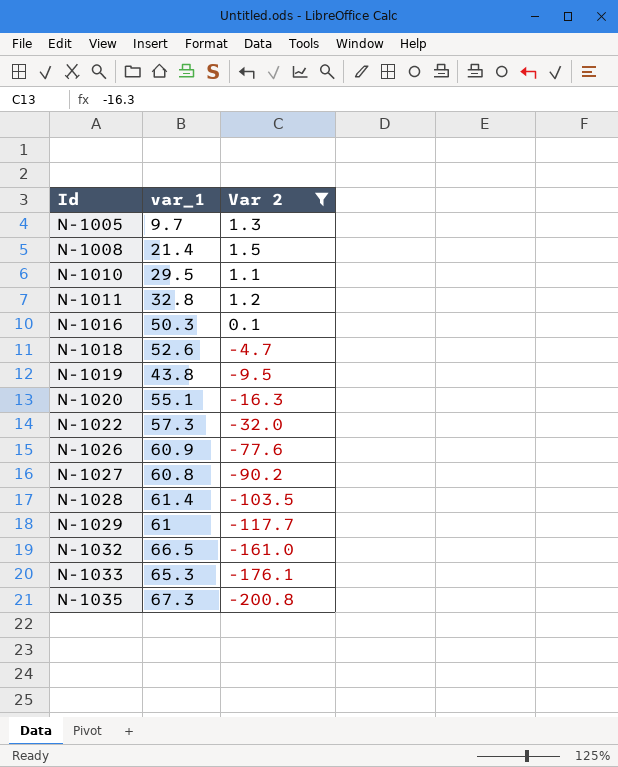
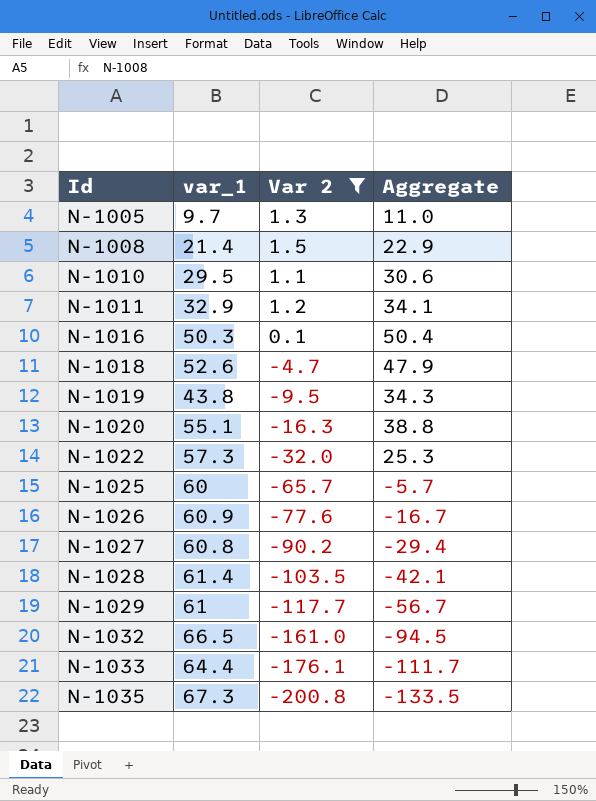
column Aggregate | formula: none -> [var_1] + [Var 2]
N-1011 | var_1: 32.8 -> 32.9
row N-1025: none -> 60 | -65.7 | -5.7
N-1033 | var_1: 65.3 -> 64.4

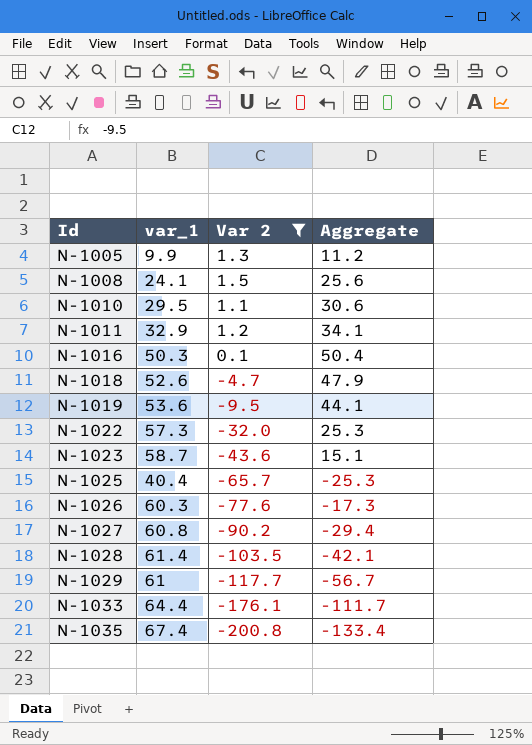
row N-1020: 55.1 | -16.3 | 38.8 -> none
row N-1032: 66.5 | -161.0 | -94.5 -> none
N-1005 | var_1: 9.7 -> 9.9
N-1005 | Aggregate: 11.0 -> 11.2
N-1008 | var_1: 21.4 -> 24.1
N-1008 | Aggregate: 22.9 -> 25.6
N-1019 | var_1: 43.8 -> 53.6
N-1019 | Aggregate: 34.3 -> 44.1
row N-1023: none -> 58.7 | -43.6 | 15.1
N-1025 | var_1: 60 -> 40.4
N-1025 | Aggregate: -5.7 -> -25.3
N-1026 | var_1: 60.9 -> 60.3
N-1026 | Aggregate: -16.7 -> -17.3
N-1035 | var_1: 67.3 -> 67.4
N-1035 | Aggregate: -133.5 -> -133.4

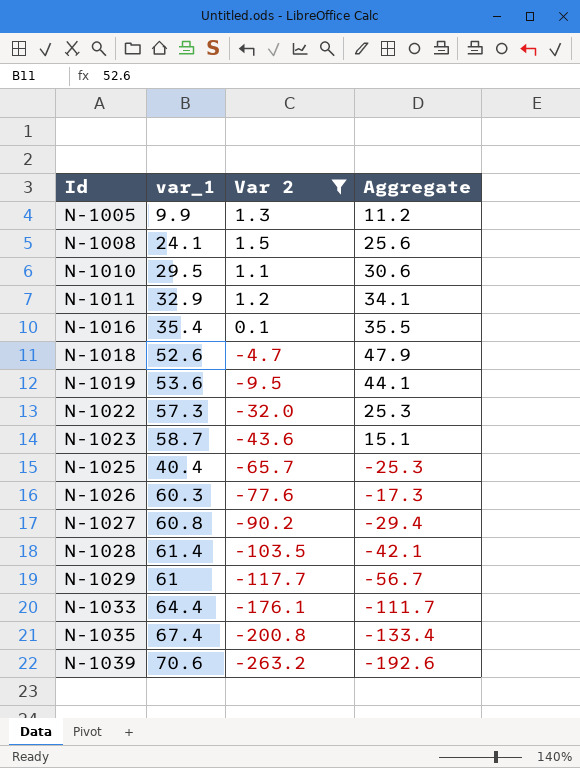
N-1016 | var_1: 50.3 -> 35.4
N-1016 | Aggregate: 50.4 -> 35.5
row N-1039: none -> 70.6 | -263.2 | -192.6

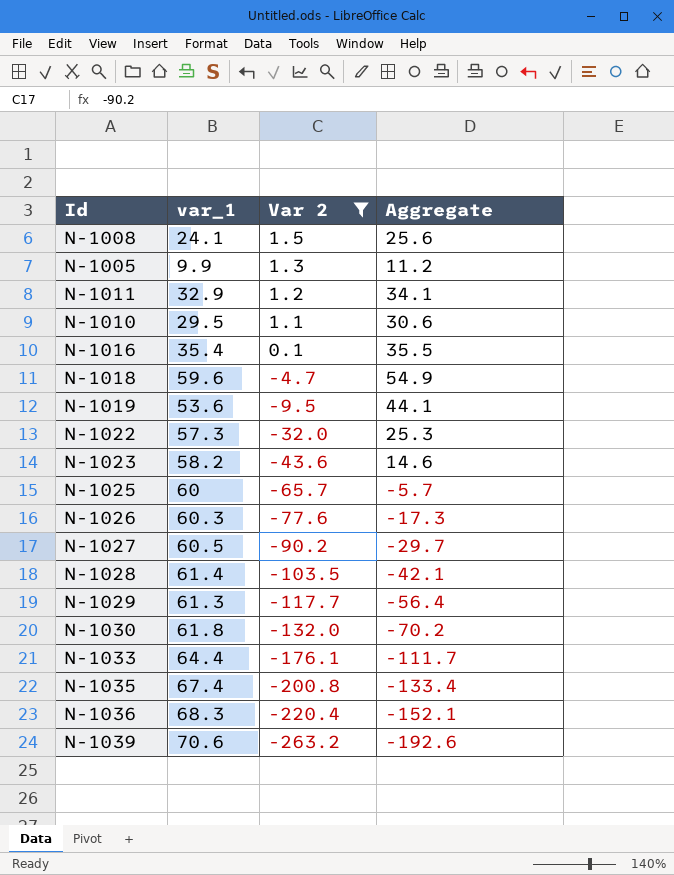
row order: Id ascending -> Var 2 descending
N-1018 | var_1: 52.6 -> 59.6
N-1018 | Aggregate: 47.9 -> 54.9
N-1023 | var_1: 58.7 -> 58.2
N-1023 | Aggregate: 15.1 -> 14.6
N-1025 | var_1: 40.4 -> 60
N-1025 | Aggregate: -25.3 -> -5.7
N-1027 | var_1: 60.8 -> 60.5
N-1027 | Aggregate: -29.4 -> -29.7
N-1029 | var_1: 61 -> 61.3
N-1029 | Aggregate: -56.7 -> -56.4
row N-1030: none -> 61.8 | -132.0 | -70.2
row N-1036: none -> 68.3 | -220.4 | -152.1

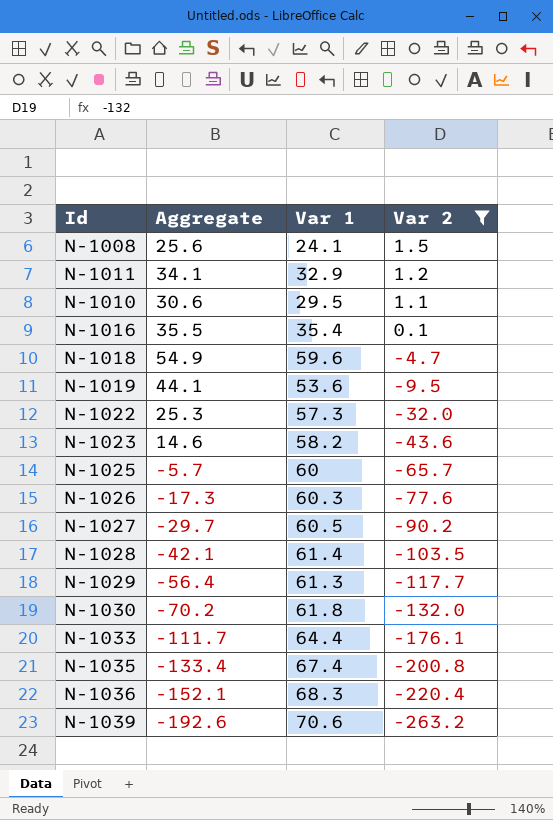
column Aggregate | position: 4 -> 2
column name: var_1 -> Var 1
row N-1005: 9.9 | 1.3 | 11.2 -> none

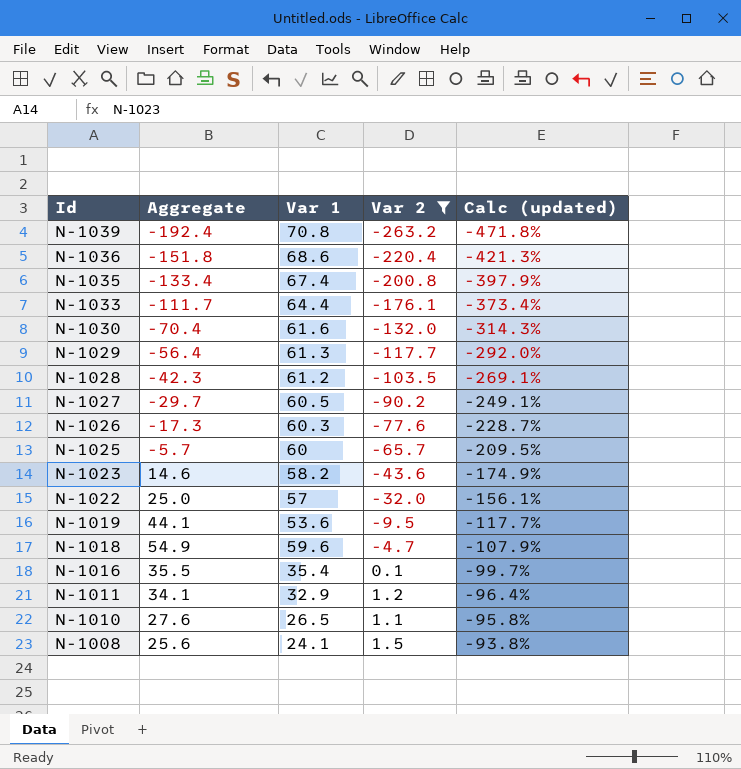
row order: Var 2 descending -> Id descending
column Calc (updated) | formula: none -> ([Var 2] - [Var 1]) / [Var 1]
N-1039 | Aggregate: -192.6 -> -192.4
N-1039 | Var 1: 70.6 -> 70.8
N-1036 | Aggregate: -152.1 -> -151.8
N-1036 | Var 1: 68.3 -> 68.6
N-1030 | Aggregate: -70.2 -> -70.4
N-1030 | Var 1: 61.8 -> 61.6
N-1028 | Aggregate: -42.1 -> -42.3
N-1028 | Var 1: 61.4 -> 61.2
N-1022 | Aggregate: 25.3 -> 25.0
N-1022 | Var 1: 57.3 -> 57
N-1010 | Aggregate: 30.6 -> 27.6
N-1010 | Var 1: 29.5 -> 26.5

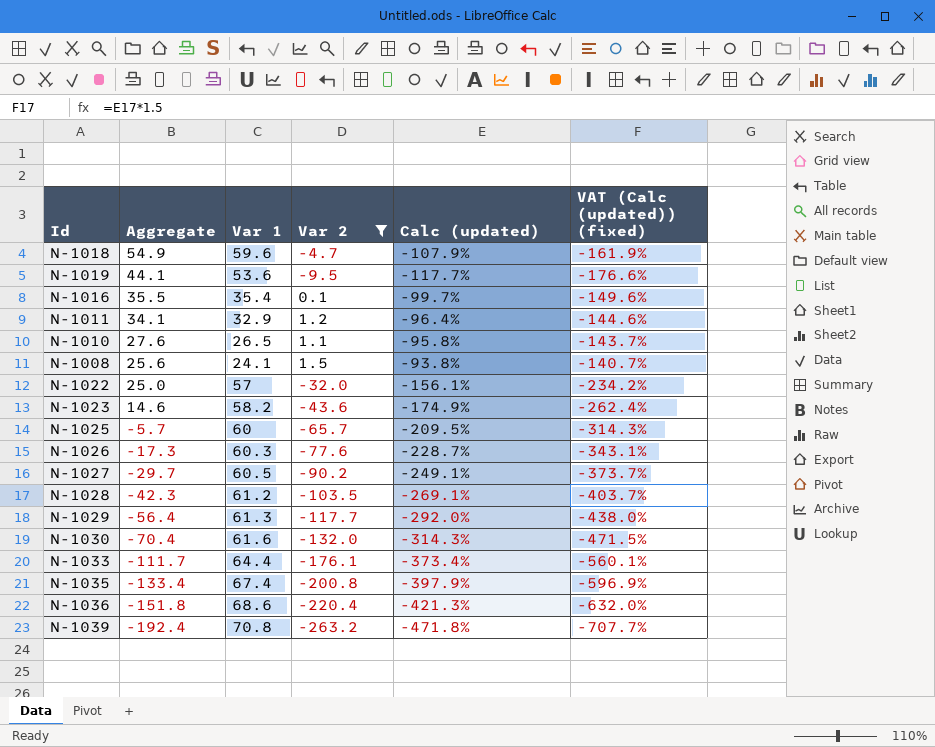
row order: Id descending -> Aggregate descending
column VAT (Calc (updated)) (fixed) | formula: none -> [Calc (updated)] * 1.5

